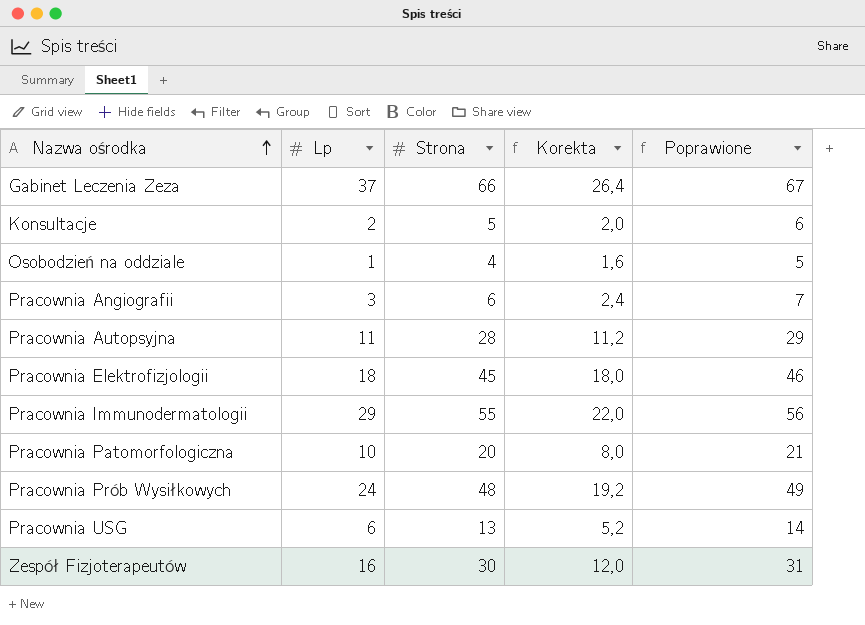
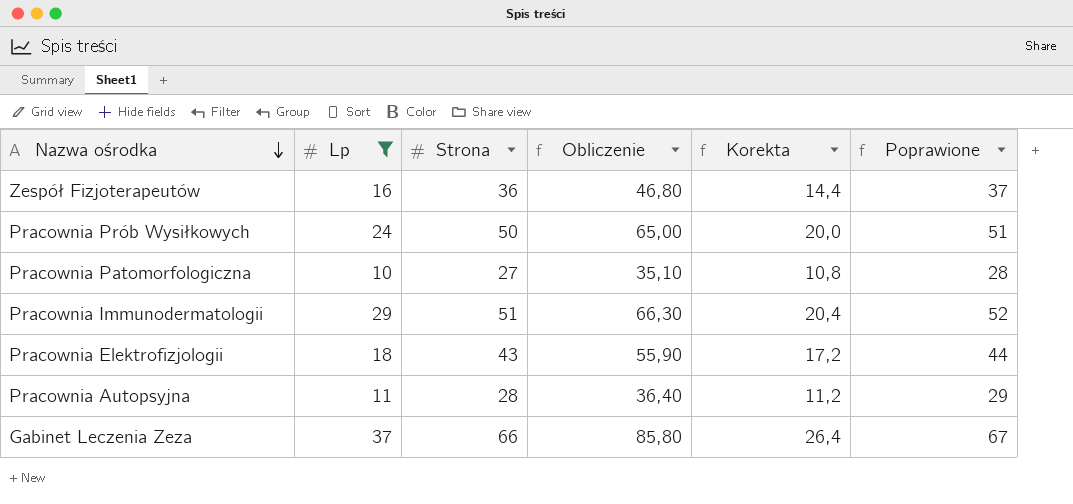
filter: none -> Lp >= 10
row order: Nazwa ośrodka ascending -> Nazwa ośrodka descending
column Obliczenie | formula: none -> [Strona] * 1,3
Zespół Fizjoterapeutów | Strona: 30 -> 36
Zespół Fizjoterapeutów | Korekta: 12,0 -> 14,4
Zespół Fizjoterapeutów | Poprawione: 31 -> 37
Pracownia Prób Wysiłkowych | Strona: 48 -> 50
Pracownia Prób Wysiłkowych | Korekta: 19,2 -> 20,0
Pracownia Prób Wysiłkowych | Poprawione: 49 -> 51
Pracownia Patomorfologiczna | Strona: 20 -> 27
Pracownia Patomorfologiczna | Korekta: 8,0 -> 10,8
Pracownia Patomorfologiczna | Poprawione: 21 -> 28
Pracownia Immunodermatologii | Strona: 55 -> 51
Pracownia Immunodermatologii | Korekta: 22,0 -> 20,4
Pracownia Immunodermatologii | Poprawione: 56 -> 52
Pracownia Elektrofizjologii | Strona: 45 -> 43
Pracownia Elektrofizjologii | Korekta: 18,0 -> 17,2
Pracownia Elektrofizjologii | Poprawione: 46 -> 44

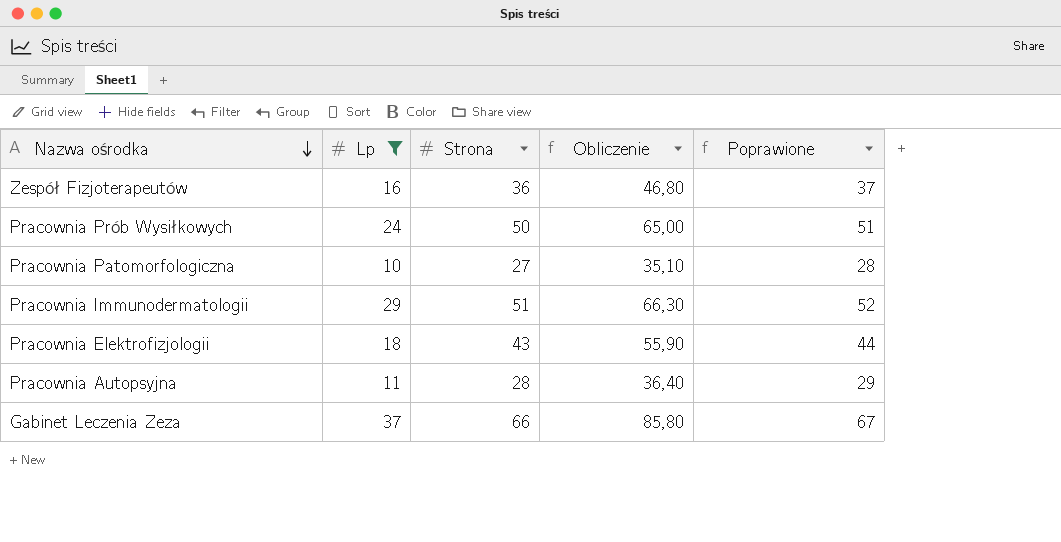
column Korekta | formula: [Strona] * 0,4 -> none

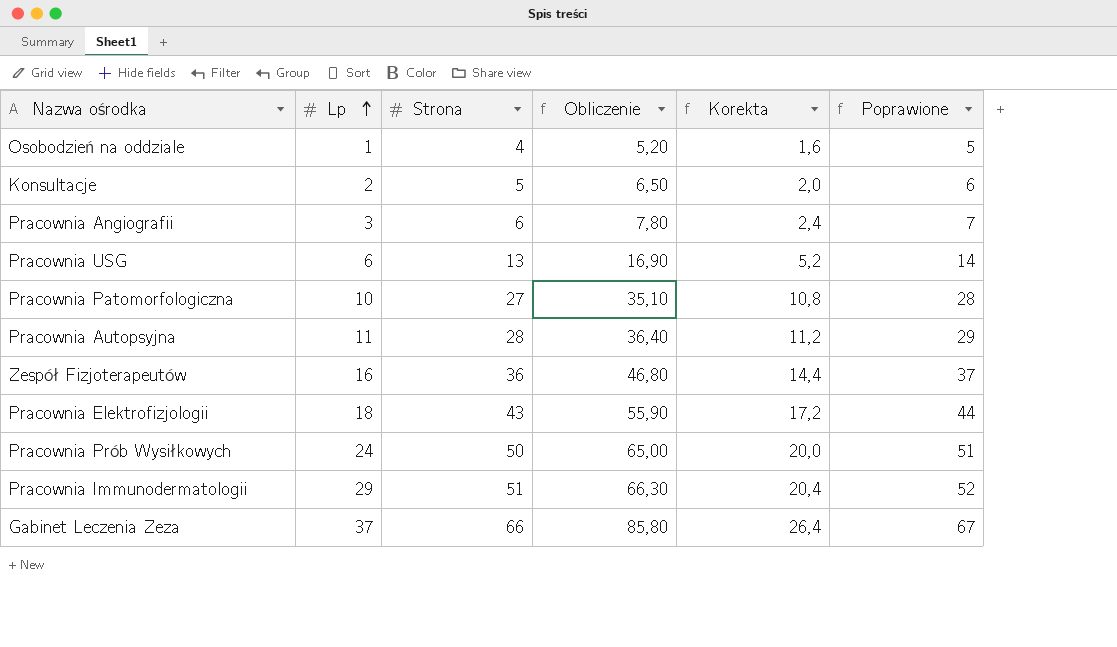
filter: Lp >= 10 -> none
row order: Nazwa ośrodka descending -> Lp ascending
column Korekta | formula: none -> [Strona] * 0,4

